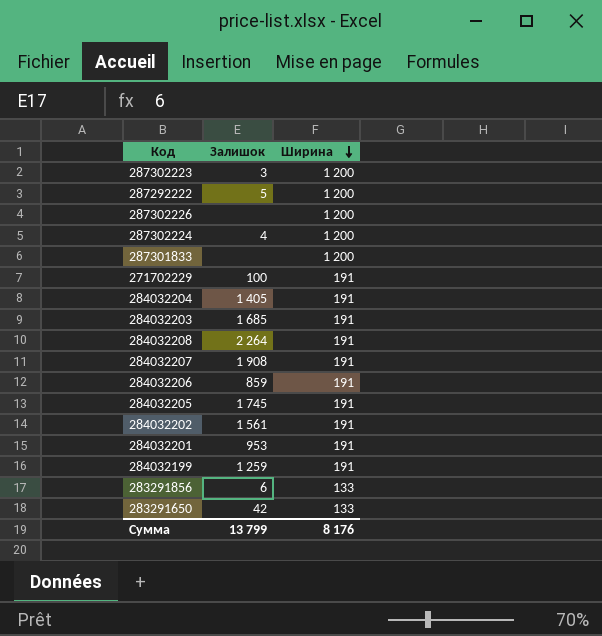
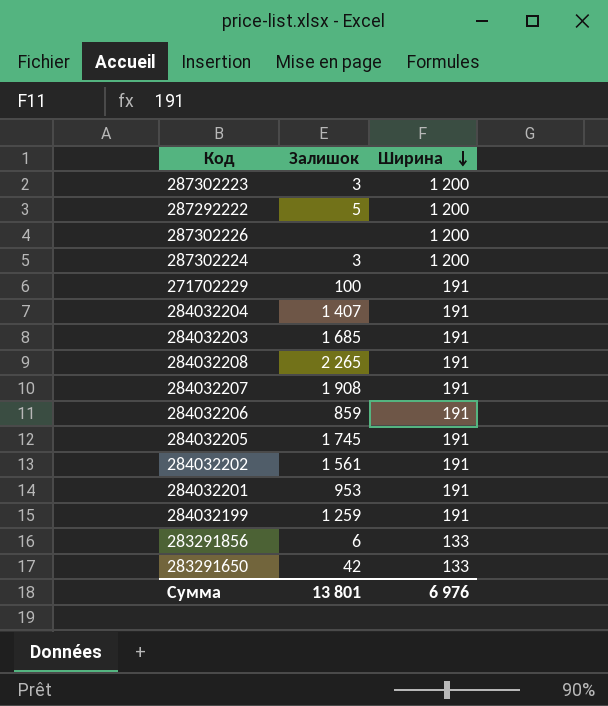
row 287301833: none | 1 200 -> none
287302224 | Залишок: 4 -> 3
284032204 | Залишок: 1 405 -> 1 407
284032208 | Залишок: 2 264 -> 2 265
Сумма | Залишок: 13 799 -> 13 801
Сумма | Ширина: 8 176 -> 6 976

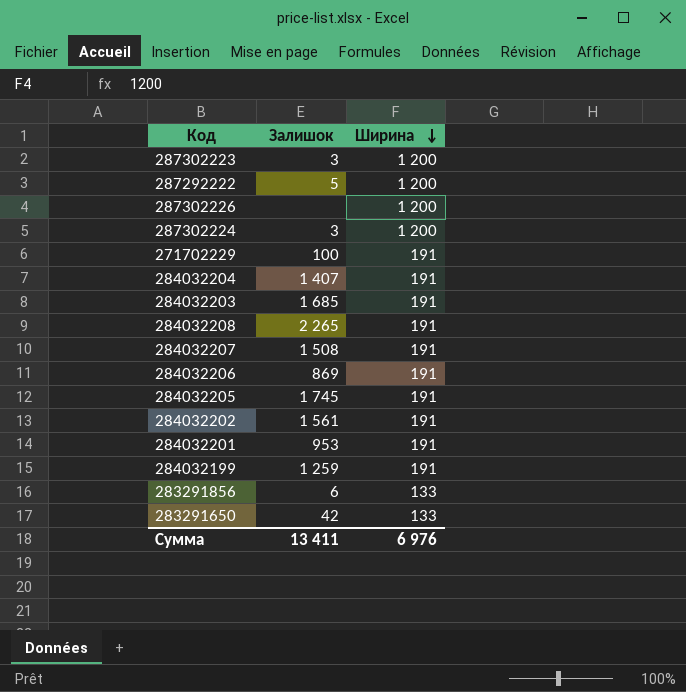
284032207 | Залишок: 1 908 -> 1 508
284032206 | Залишок: 859 -> 869
Сумма | Залишок: 13 801 -> 13 411

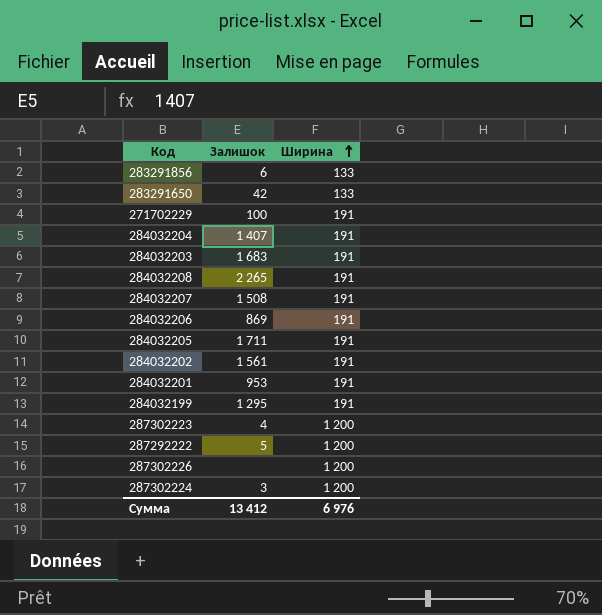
row order: Ширина descending -> Ширина ascending
284032203 | Залишок: 1 685 -> 1 683
284032205 | Залишок: 1 745 -> 1 711
284032199 | Залишок: 1 259 -> 1 295
287302223 | Залишок: 3 -> 4
Сумма | Залишок: 13 411 -> 13 412

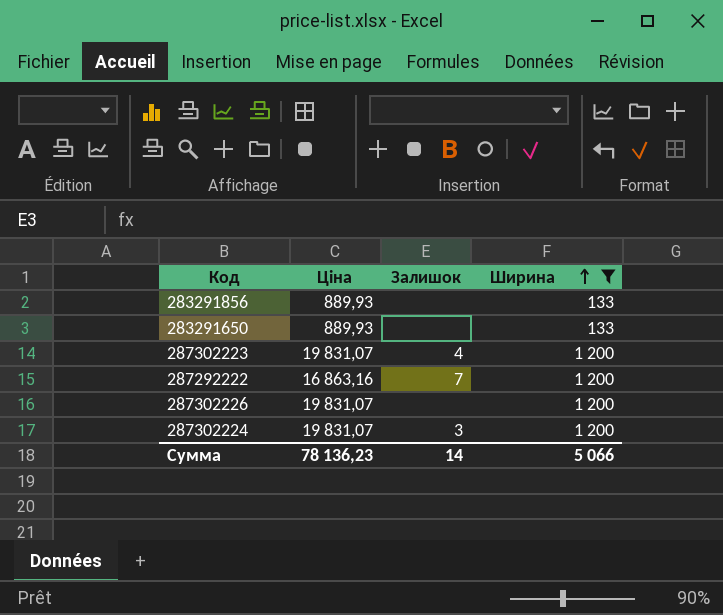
filter: none -> Ширина != 191
column Ціна | position: none -> 2
283291856 | Залишок: 6 -> none
283291650 | Залишок: 42 -> none
287292222 | Залишок: 5 -> 7
Сумма | Залишок: 13 412 -> 14
Сумма | Ширина: 6 976 -> 5 066

